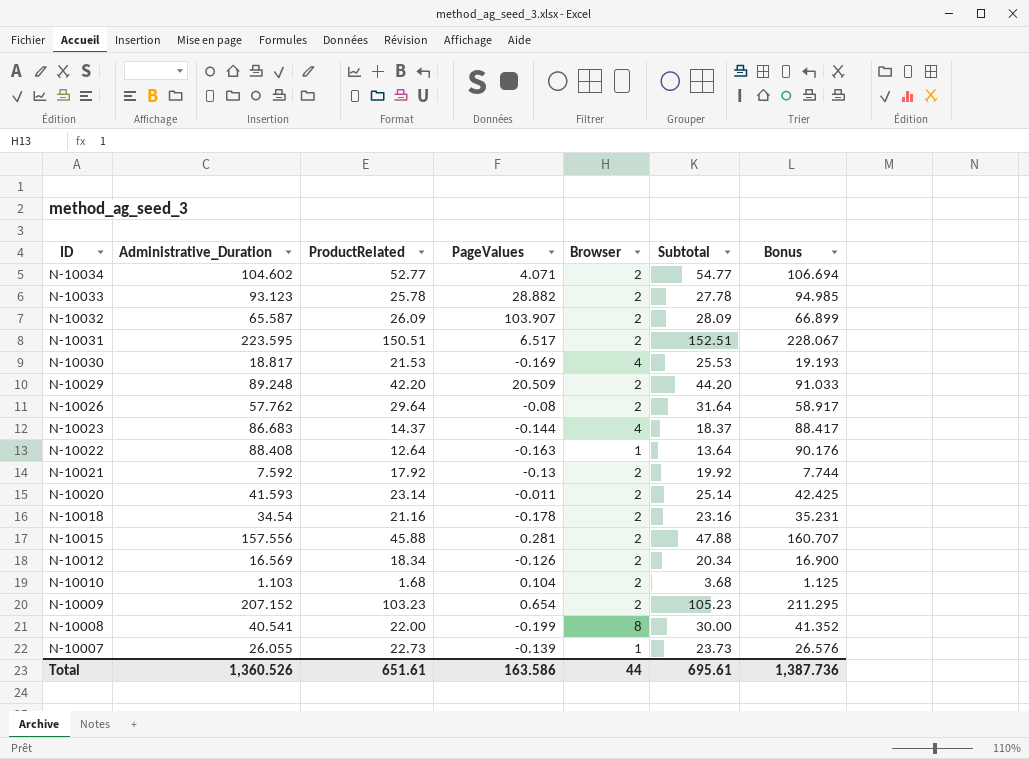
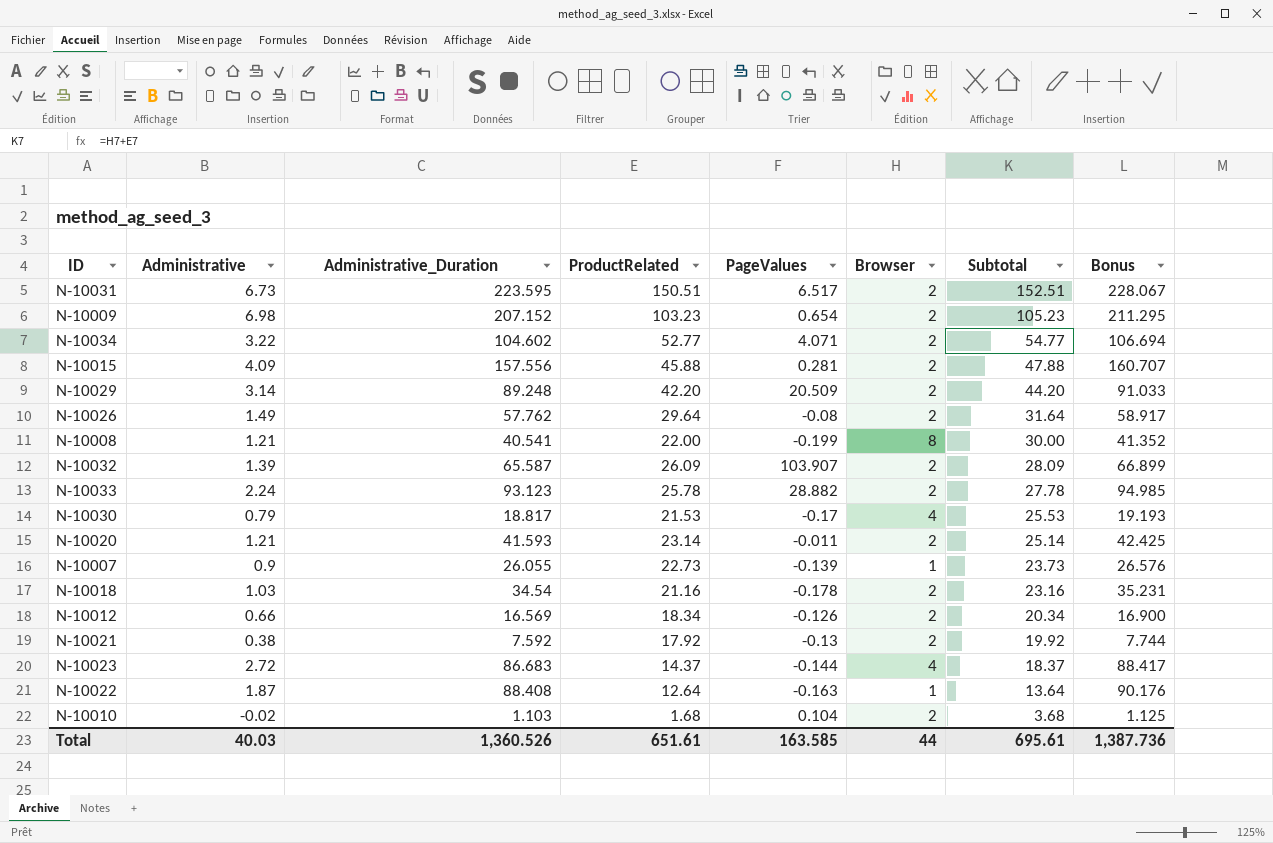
row order: ID descending -> Subtotal descending
column Administrative | position: none -> 2
N-10030 | PageValues: -0.169 -> -0.17
Total | PageValues: 163.586 -> 163.585

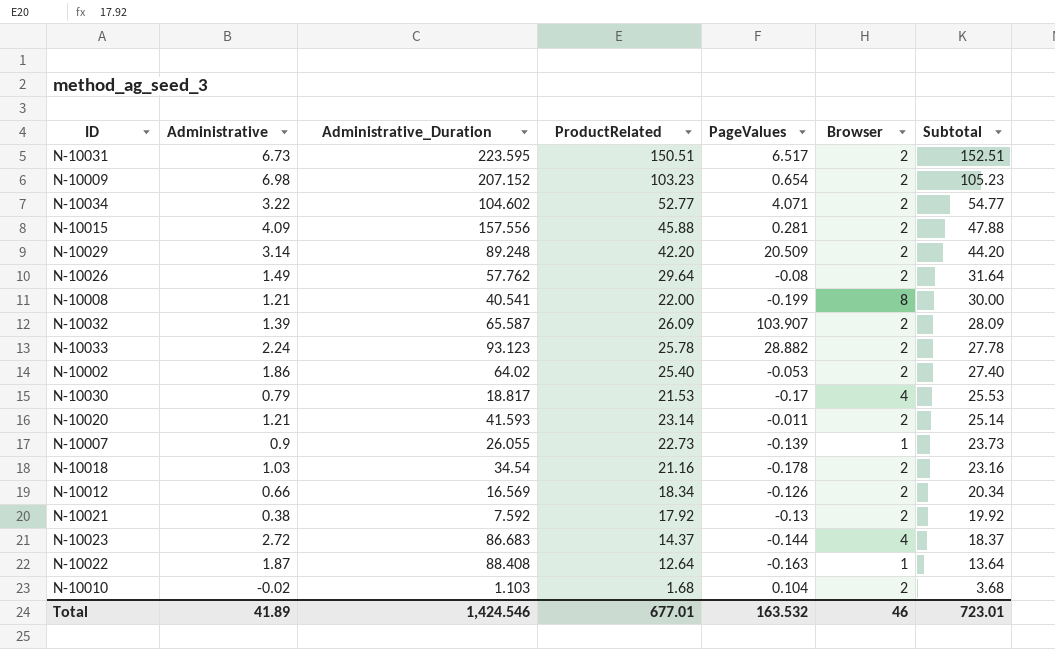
column Bonus | formula: [Administrative_Duration] * 1.02 -> none
row N-10002: none -> 1.86 | 64.02 | 25.40 | -0.053 | 2 | 27.40
Total | Administrative: 40.03 -> 41.89
Total | Administrative_Duration: 1,360.526 -> 1,424.546
Total | ProductRelated: 651.61 -> 677.01
Total | PageValues: 163.585 -> 163.532
Total | Browser: 44 -> 46
Total | Subtotal: 695.61 -> 723.01

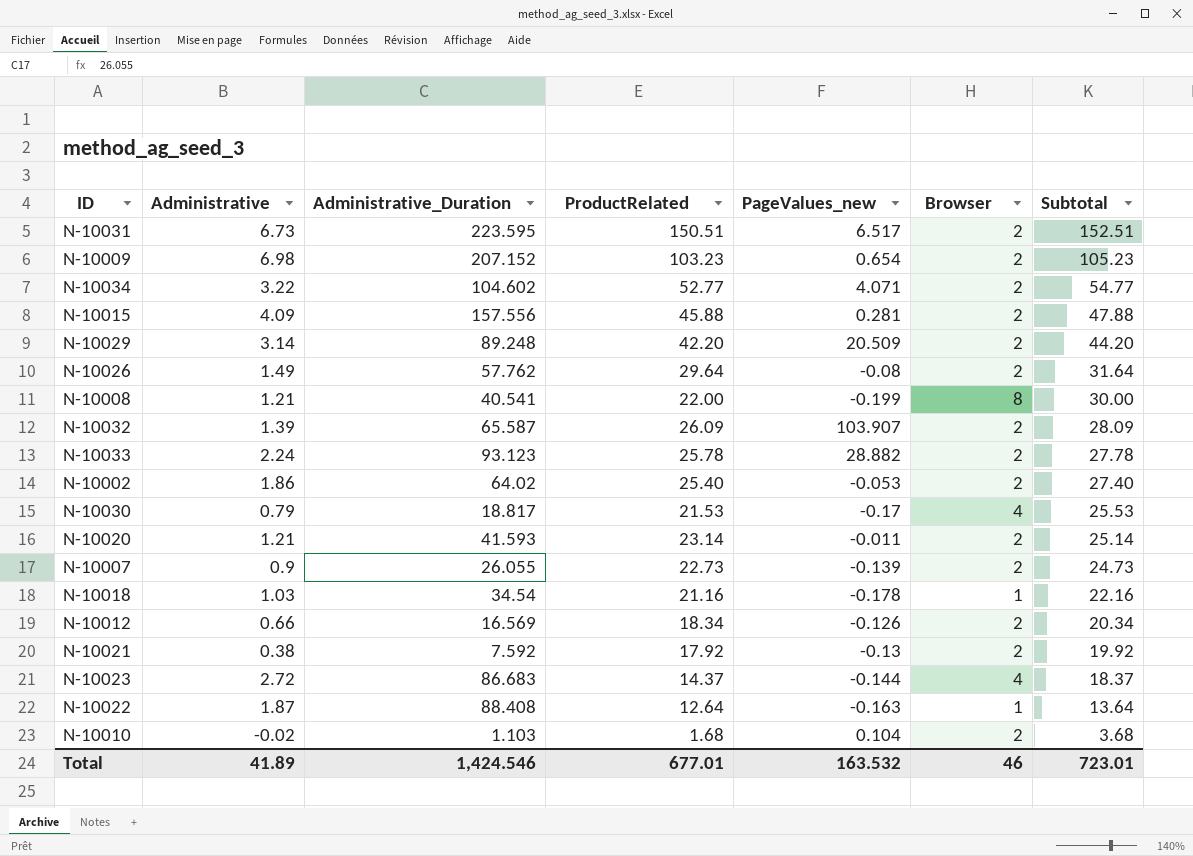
column name: PageValues -> PageValues_new
N-10007 | Browser: 1 -> 2
N-10007 | Subtotal: 23.73 -> 24.73
N-10018 | Browser: 2 -> 1
N-10018 | Subtotal: 23.16 -> 22.16

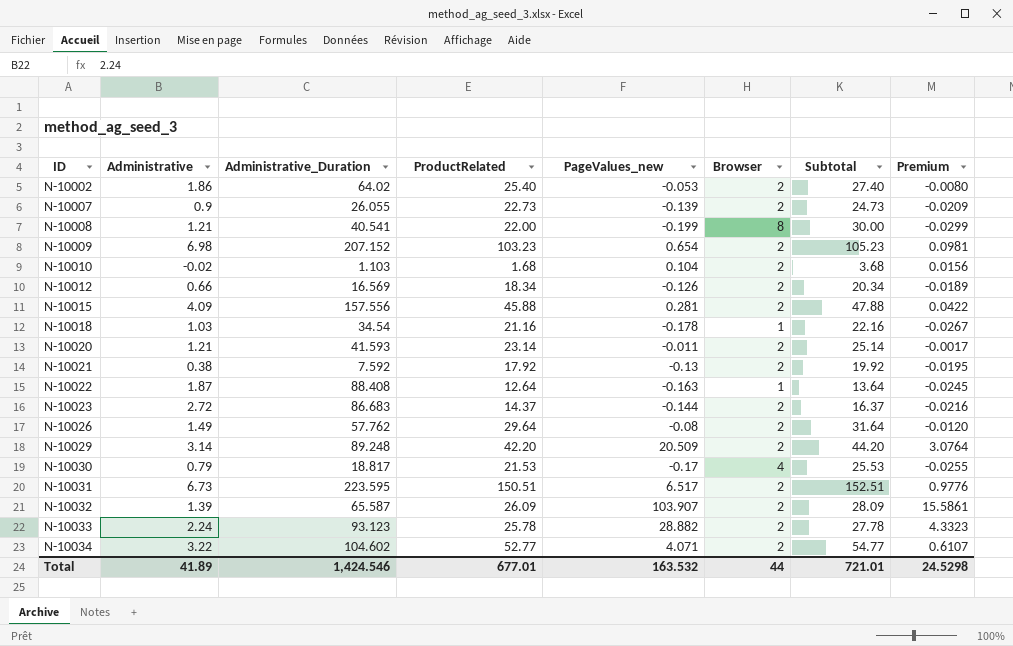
row order: Subtotal descending -> ID ascending
column Premium | formula: none -> [PageValues_new] * 0.15
N-10023 | Browser: 4 -> 2
N-10023 | Subtotal: 18.37 -> 16.37
Total | Browser: 46 -> 44
Total | Subtotal: 723.01 -> 721.01

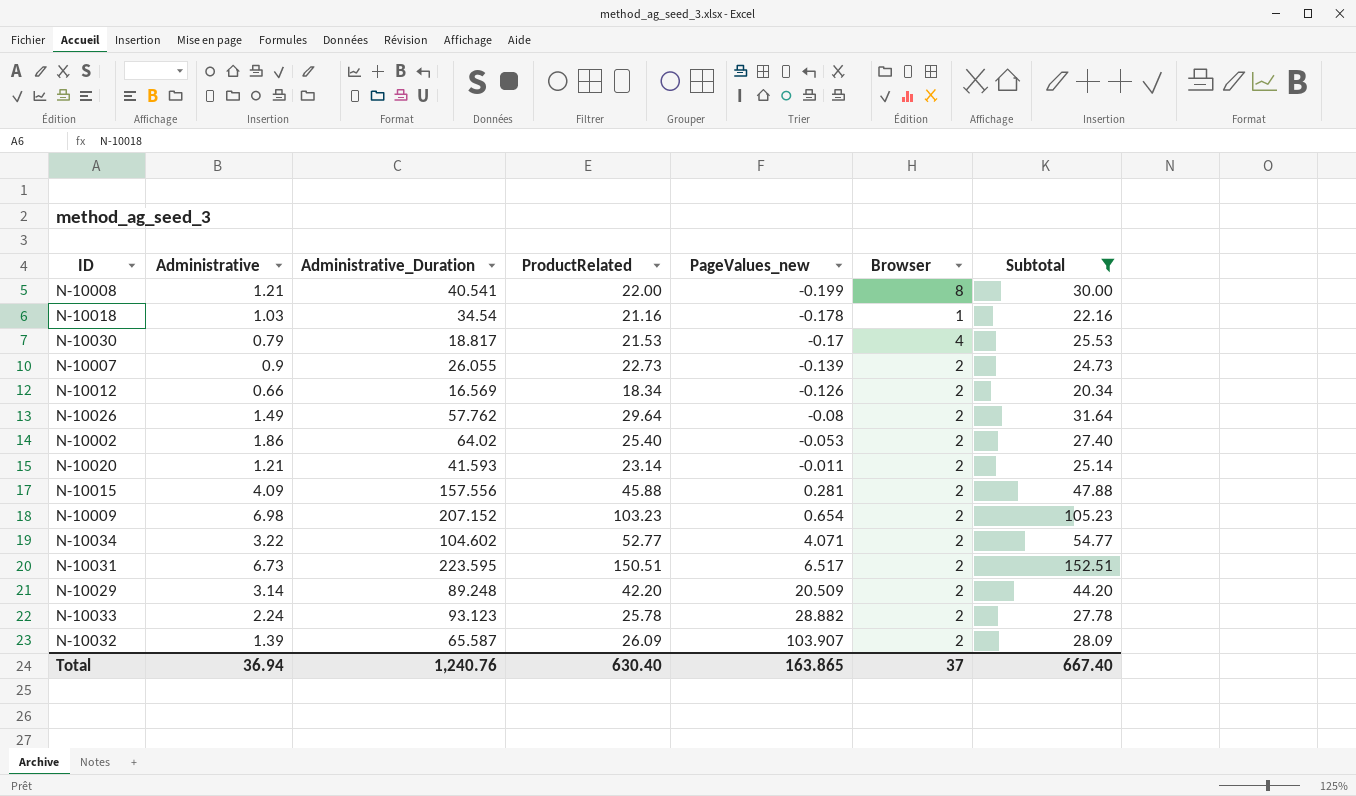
filter: none -> Subtotal >= 20.34
row order: ID ascending -> PageValues_new ascending
column Premium | formula: [PageValues_new] * 0.15 -> none
Total | Administrative: 41.89 -> 36.94
Total | Administrative_Duration: 1,424.546 -> 1,240.76
Total | ProductRelated: 677.01 -> 630.40
Total | PageValues_new: 163.532 -> 163.865
Total | Browser: 44 -> 37
Total | Subtotal: 721.01 -> 667.40

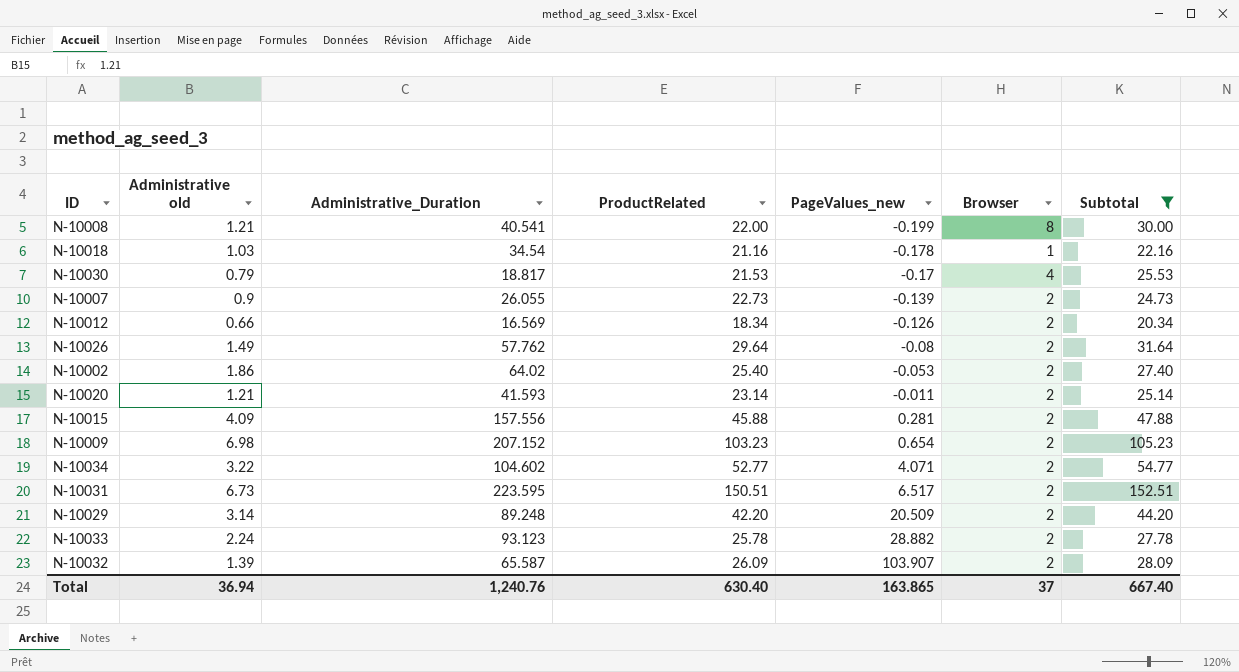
column name: Administrative -> Administrative old

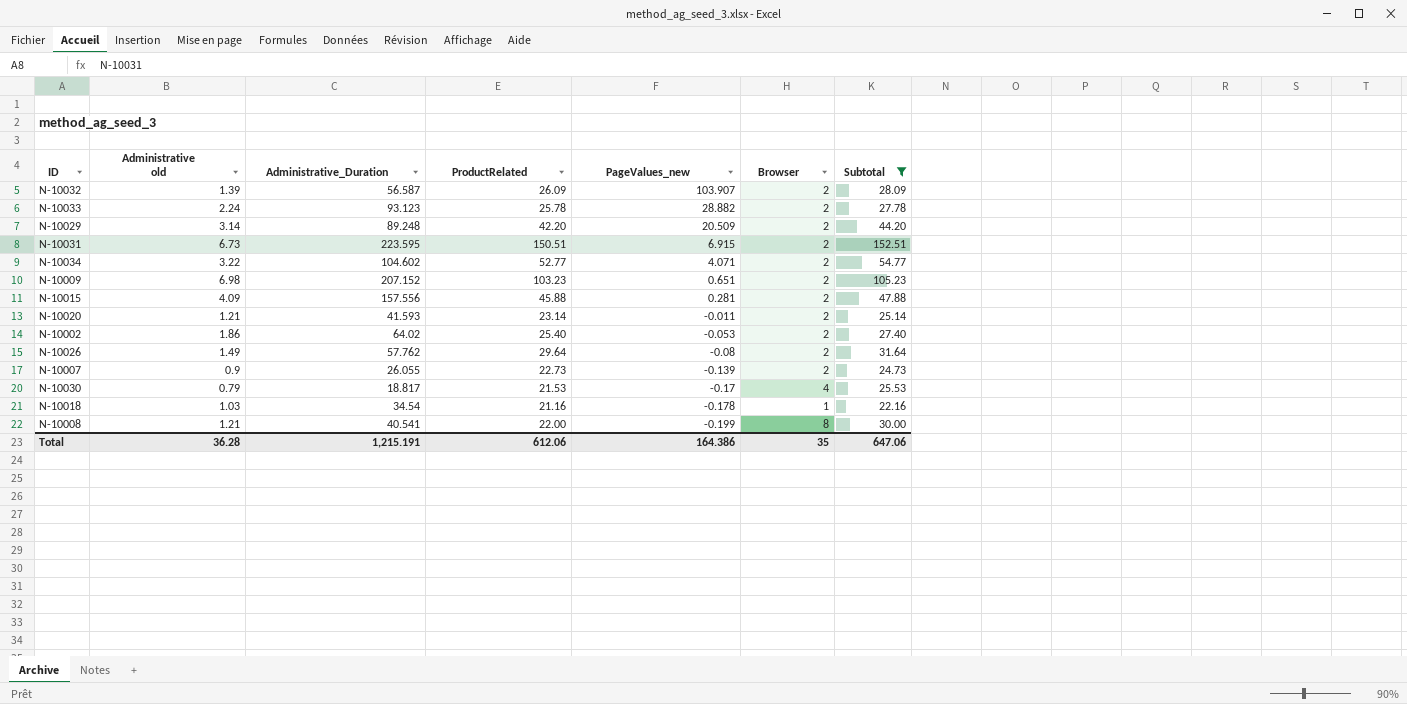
row order: PageValues_new ascending -> PageValues_new descending
row N-10012: 0.66 | 16.569 | 18.34 | -0.126 | 2 | 20.34 -> none
N-10032 | Administrative_Duration: 65.587 -> 56.587
N-10031 | PageValues_new: 6.517 -> 6.915
N-10009 | PageValues_new: 0.654 -> 0.651
Total | Administrative old: 36.94 -> 36.28
Total | Administrative_Duration: 1,240.76 -> 1,215.191
Total | ProductRelated: 630.40 -> 612.06
Total | PageValues_new: 163.865 -> 164.386
Total | Browser: 37 -> 35
Total | Subtotal: 667.40 -> 647.06

